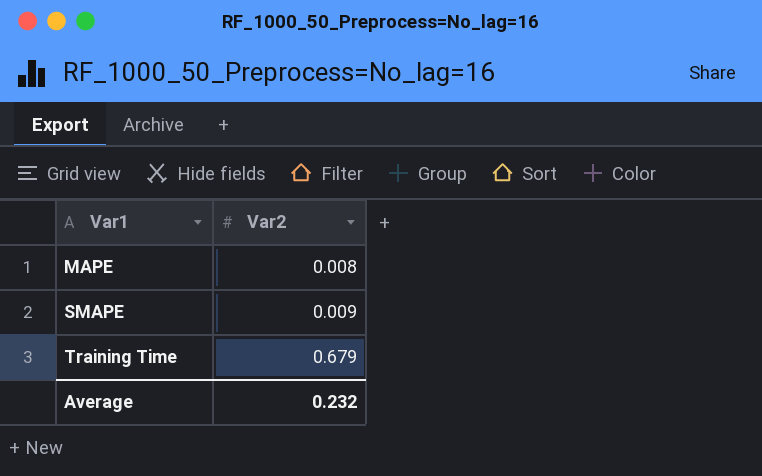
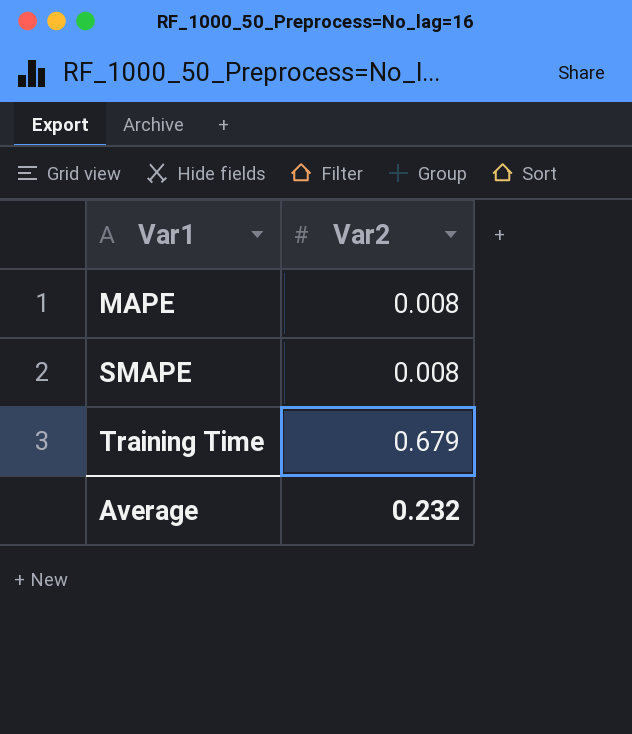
SMAPE | Var2: 0.009 -> 0.008

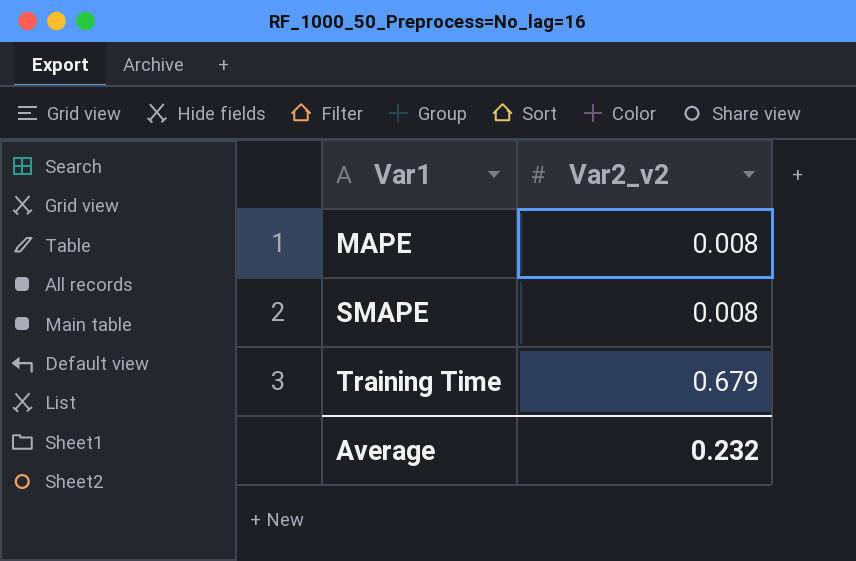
column name: Var2 -> Var2_v2

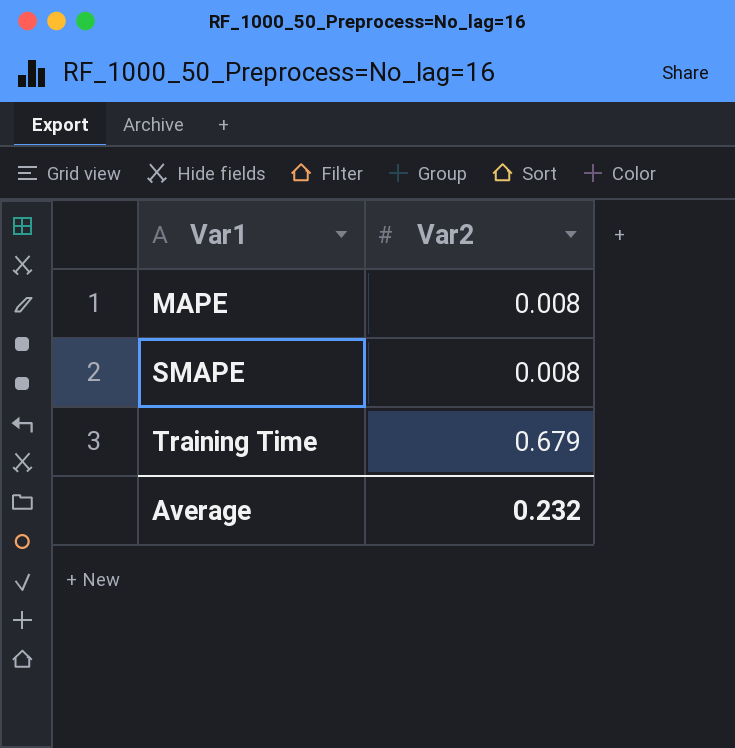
column name: Var2_v2 -> Var2

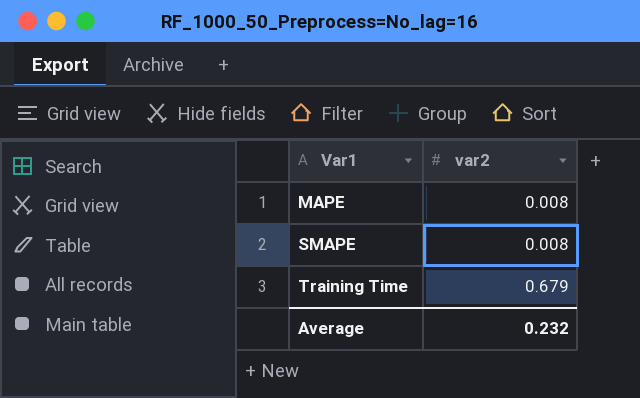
column name: Var2 -> var2

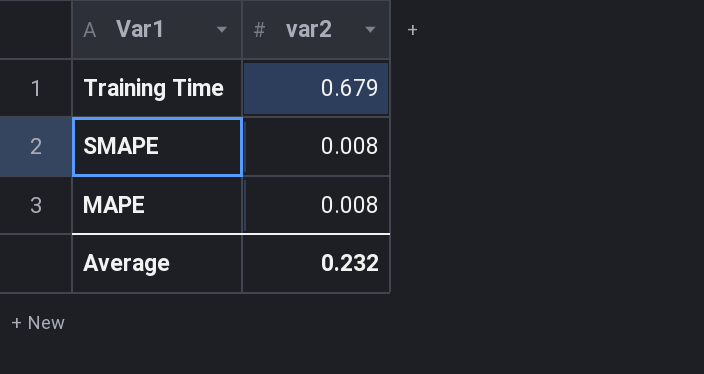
row order: Var1 ascending -> Var1 descending

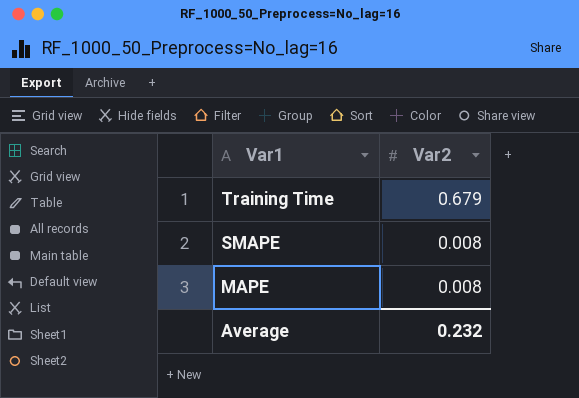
column name: var2 -> Var2

